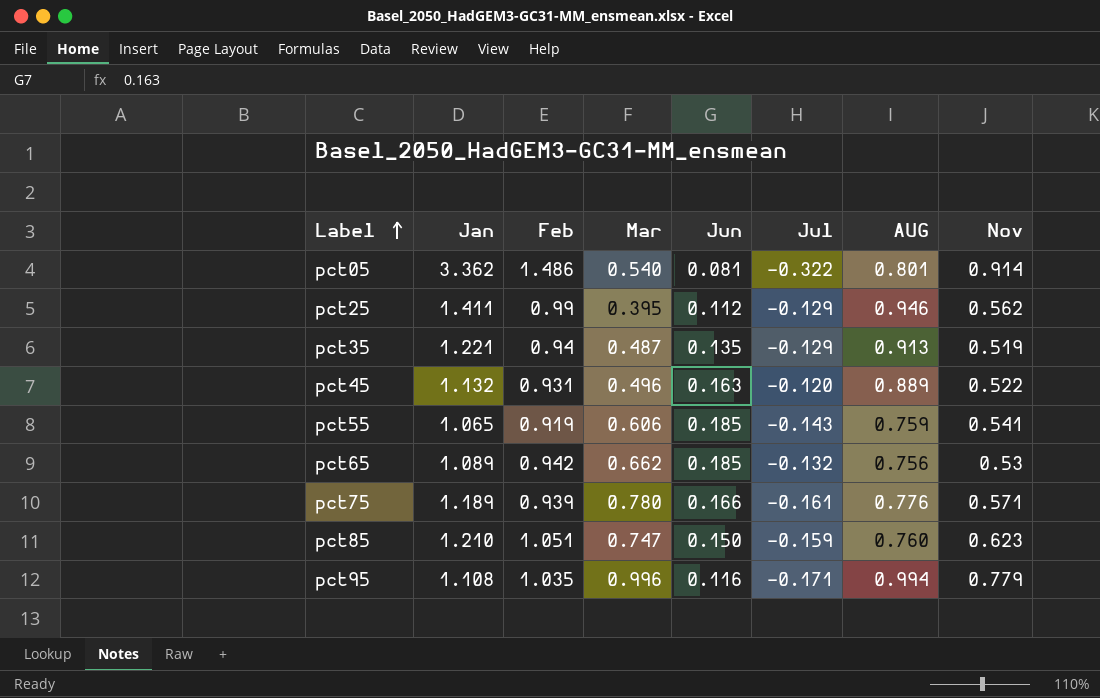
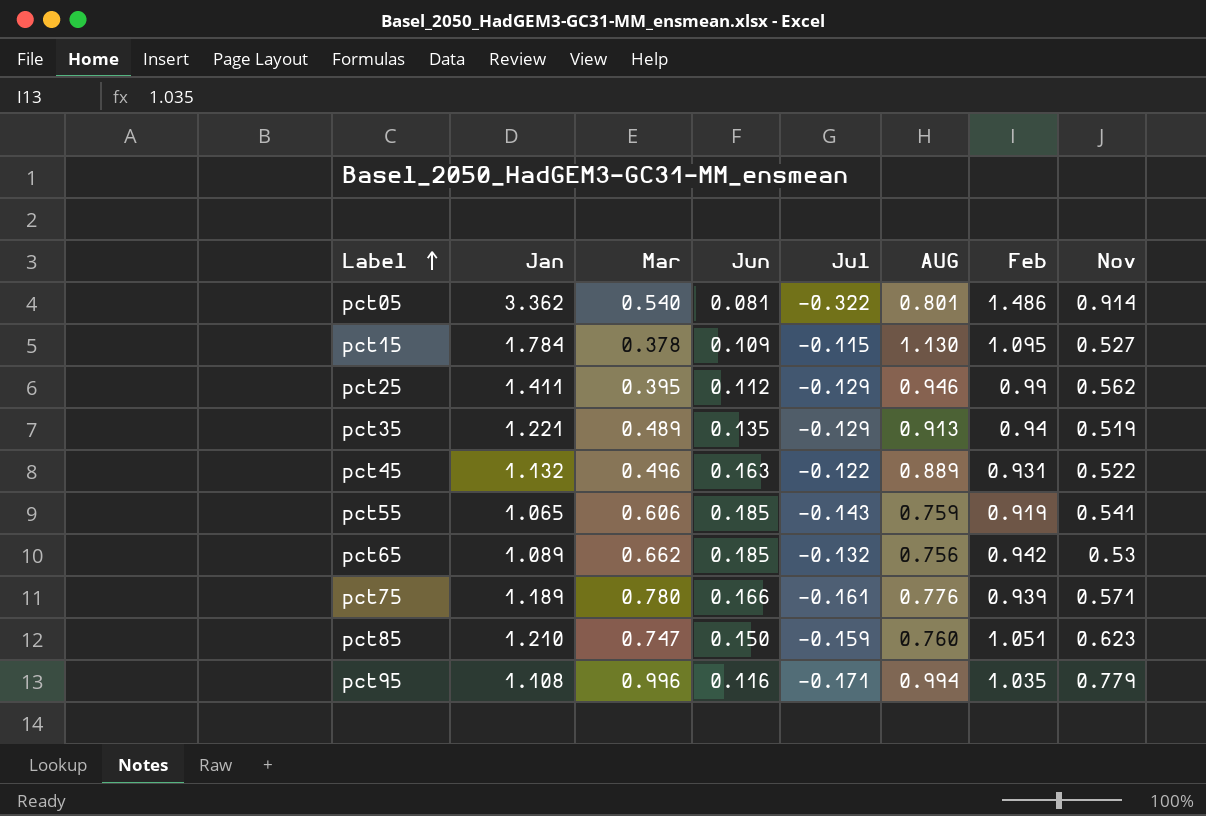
column Feb | position: 3 -> 7
row pct15: none -> 1.784 | 0.378 | 0.109 | -0.115 | 1.130 | 1.095 | 0.527
pct35 | Mar: 0.487 -> 0.489
pct45 | Jul: -0.120 -> -0.122

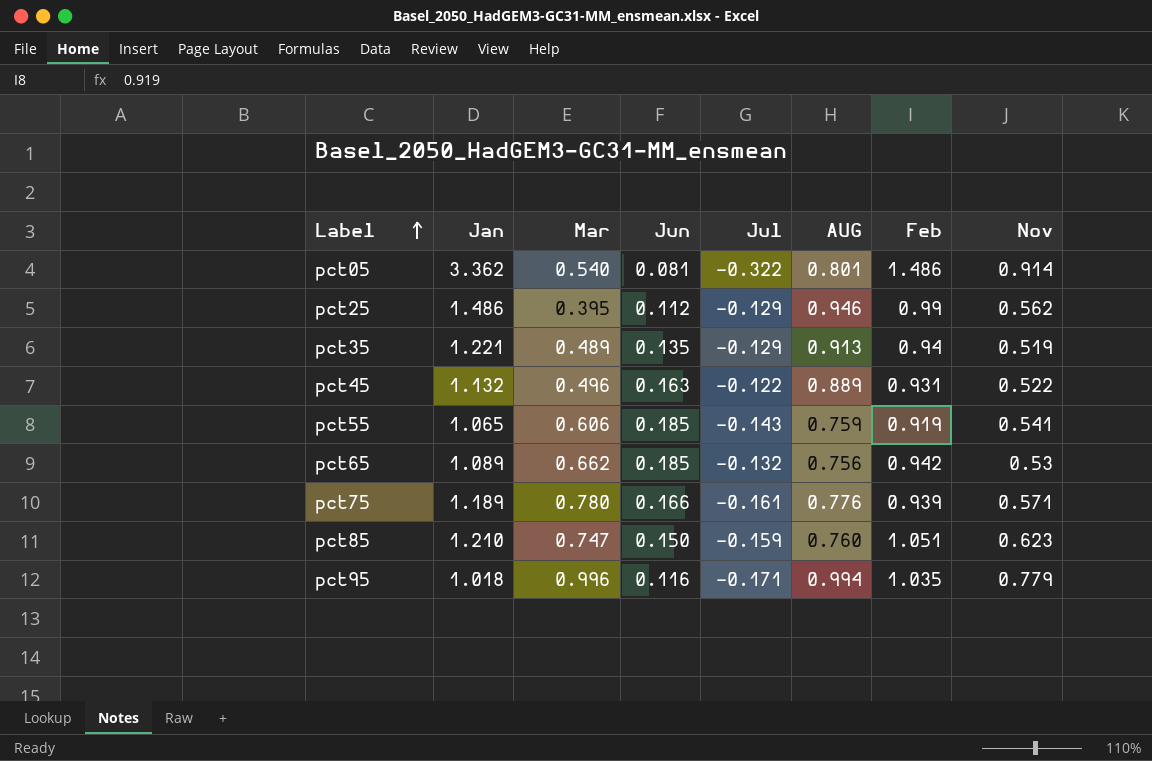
row pct15: 1.784 | 0.378 | 0.109 | -0.115 | 1.130 | 1.095 | 0.527 -> none
pct25 | Jan: 1.411 -> 1.486
pct95 | Jan: 1.108 -> 1.018

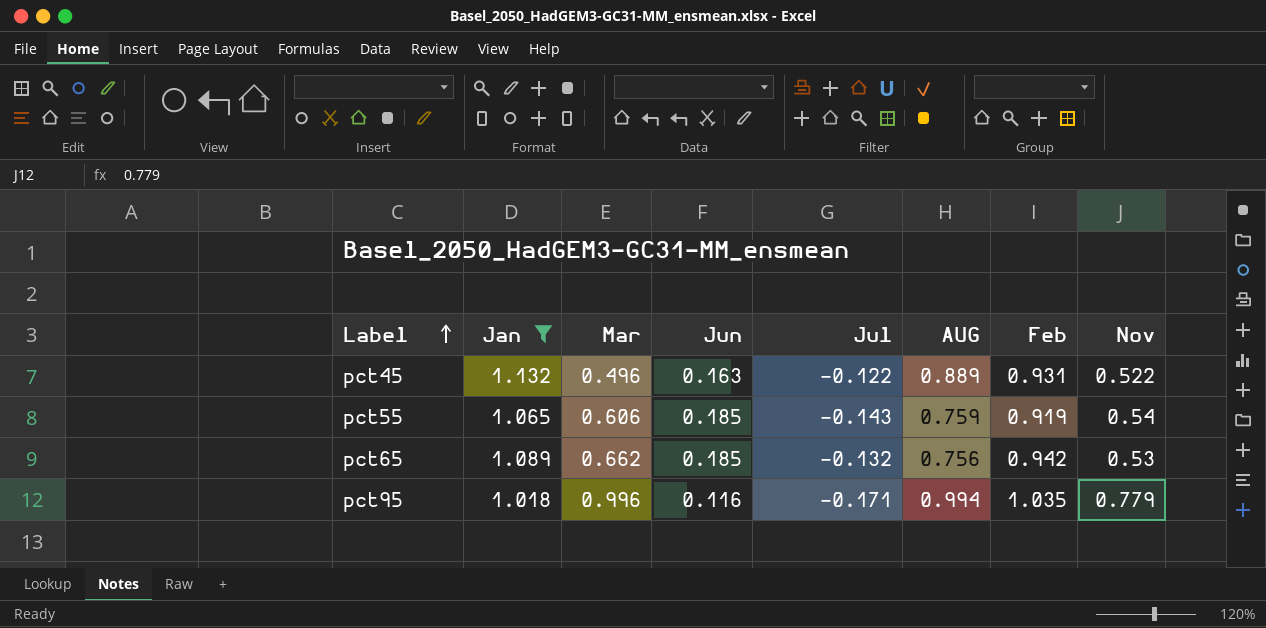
filter: none -> Jan <= 1.132
pct55 | Nov: 0.541 -> 0.54

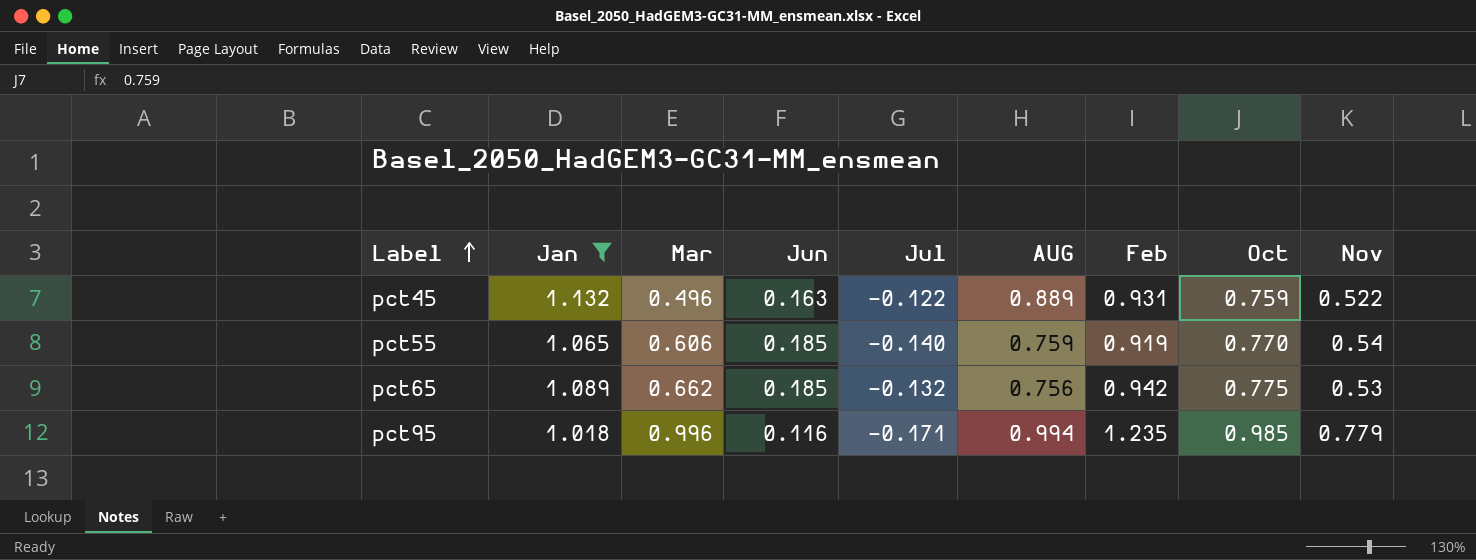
column Oct | position: none -> 8
pct55 | Jul: -0.143 -> -0.140
pct95 | Feb: 1.035 -> 1.235

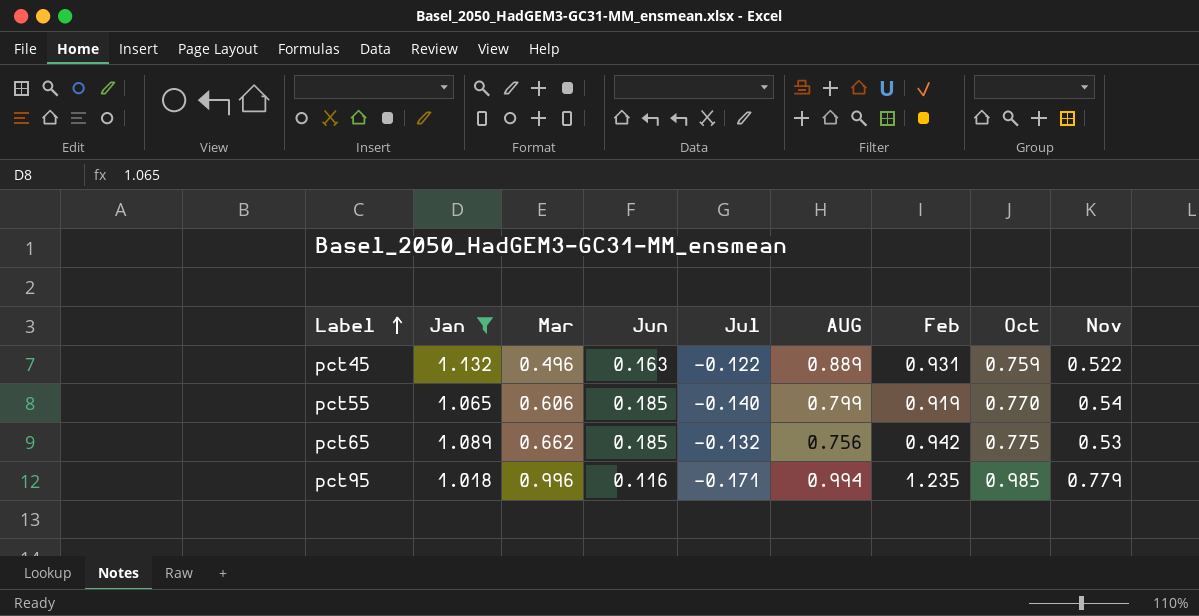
pct55 | AUG: 0.759 -> 0.799

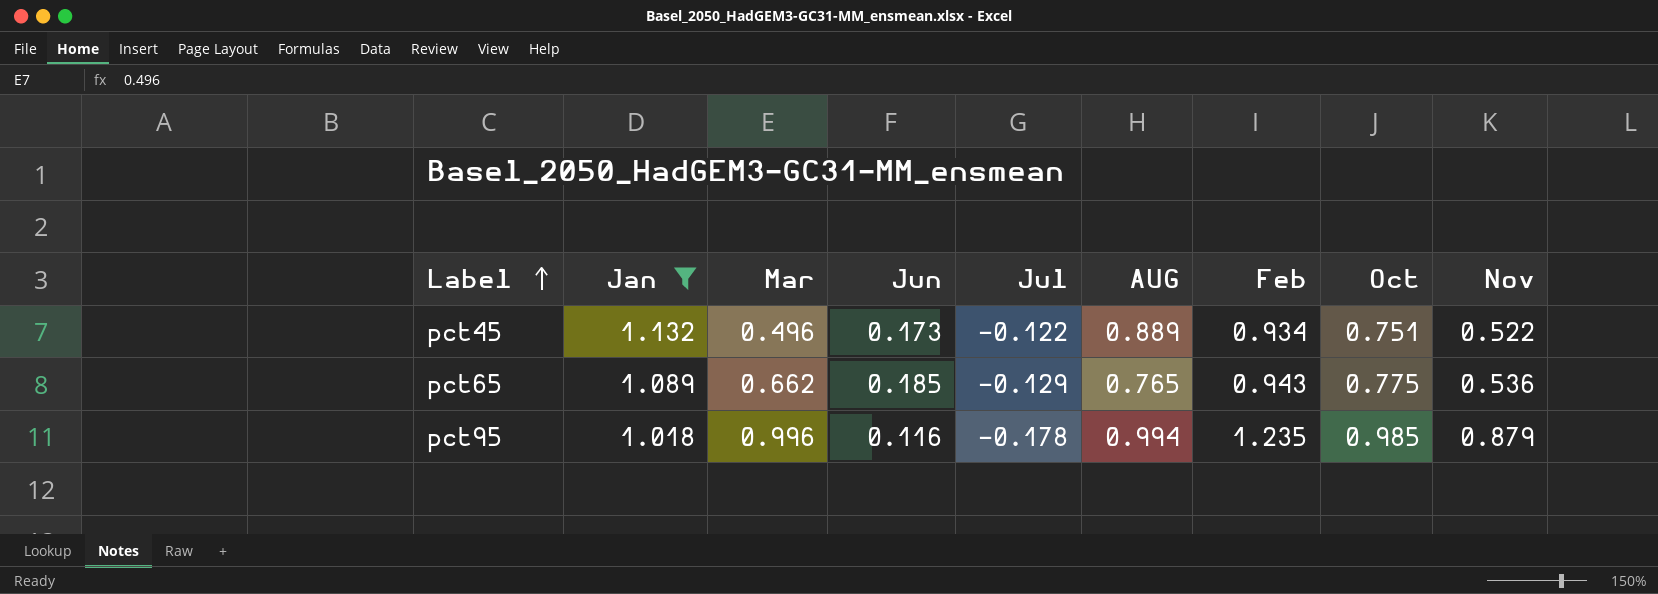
row pct55: 1.065 | 0.606 | 0.185 | -0.140 | 0.799 | 0.919 | 0.770 | 0.54 -> none
pct45 | Jun: 0.163 -> 0.173
pct45 | Feb: 0.931 -> 0.934
pct45 | Oct: 0.759 -> 0.751
pct65 | Jul: -0.132 -> -0.129
pct65 | AUG: 0.756 -> 0.765
pct65 | Feb: 0.942 -> 0.943
pct65 | Nov: 0.53 -> 0.536
pct95 | Jul: -0.171 -> -0.178
pct95 | Nov: 0.779 -> 0.879

